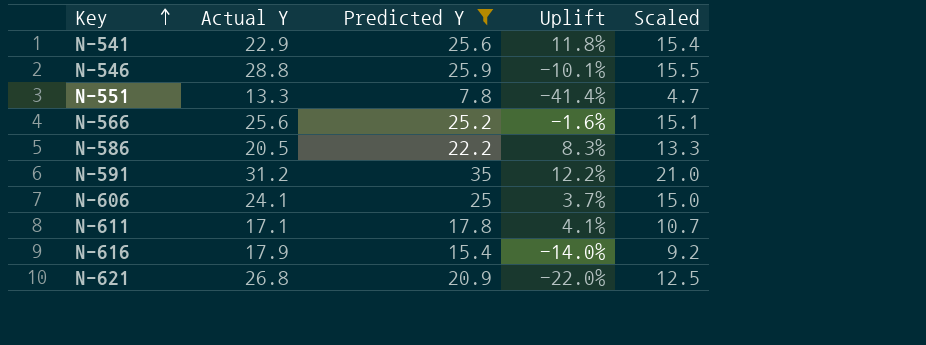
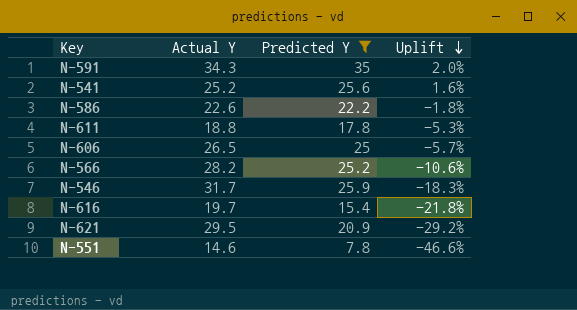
row order: Key ascending -> Uplift descending
column Scaled | formula: [Predicted Y] * 0.6 -> none
N-591 | Actual Y: 31.2 -> 34.3
N-591 | Uplift: 12.2% -> 2.0%
N-541 | Actual Y: 22.9 -> 25.2
N-541 | Uplift: 11.8% -> 1.6%
N-586 | Actual Y: 20.5 -> 22.6
N-586 | Uplift: 8.3% -> -1.8%
N-611 | Actual Y: 17.1 -> 18.8
N-611 | Uplift: 4.1% -> -5.3%
N-606 | Actual Y: 24.1 -> 26.5
N-606 | Uplift: 3.7% -> -5.7%
N-566 | Actual Y: 25.6 -> 28.2
N-566 | Uplift: -1.6% -> -10.6%
N-546 | Actual Y: 28.8 -> 31.7
N-546 | Uplift: -10.1% -> -18.3%
N-616 | Actual Y: 17.9 -> 19.7
N-616 | Uplift: -14.0% -> -21.8%
N-621 | Actual Y: 26.8 -> 29.5
N-621 | Uplift: -22.0% -> -29.2%
N-551 | Actual Y: 13.3 -> 14.6
N-551 | Uplift: -41.4% -> -46.6%

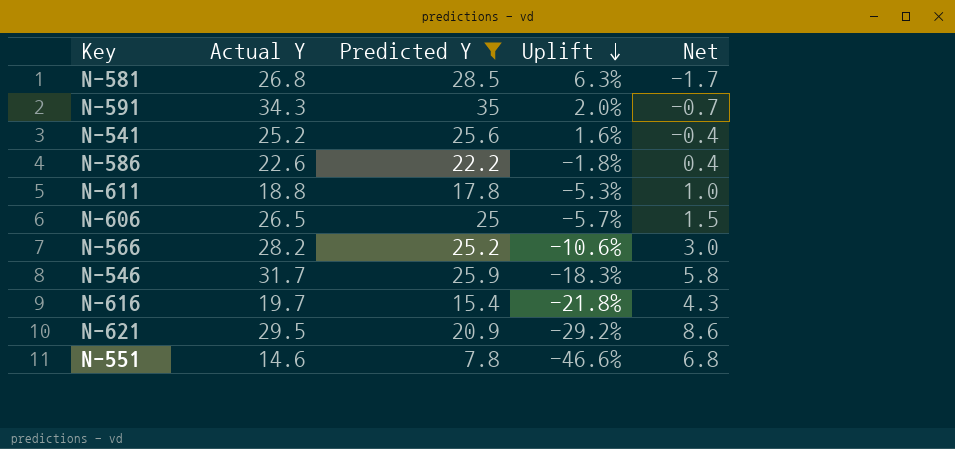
column Net | formula: none -> [Actual Y] - [Predicted Y]
row N-581: none -> 26.8 | 28.5 | 6.3% | -1.7

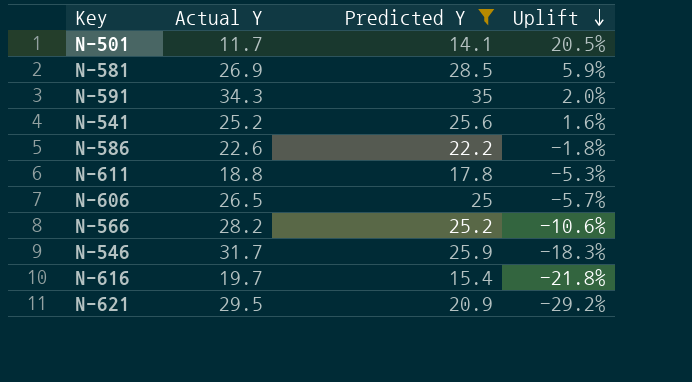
column Net | formula: [Actual Y] - [Predicted Y] -> none
row N-551: 14.6 | 7.8 | -46.6% | 6.8 -> none
row N-501: none -> 11.7 | 14.1 | 20.5%
N-581 | Actual Y: 26.8 -> 26.9
N-581 | Uplift: 6.3% -> 5.9%

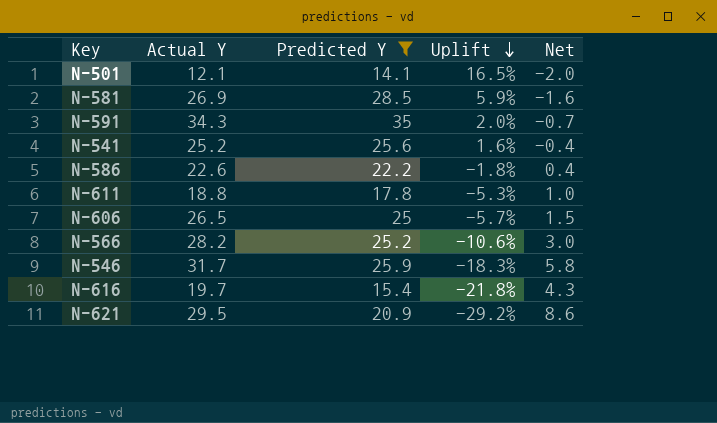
column Net | formula: none -> [Actual Y] - [Predicted Y]
N-501 | Actual Y: 11.7 -> 12.1
N-501 | Uplift: 20.5% -> 16.5%

